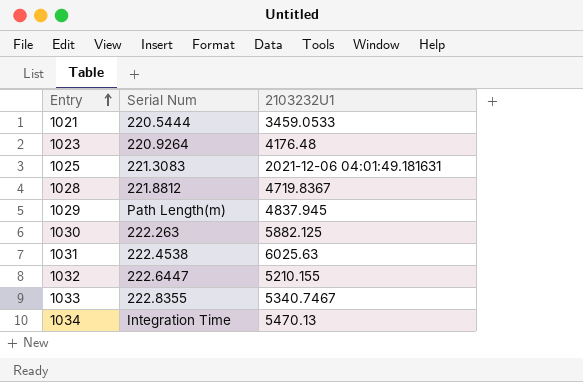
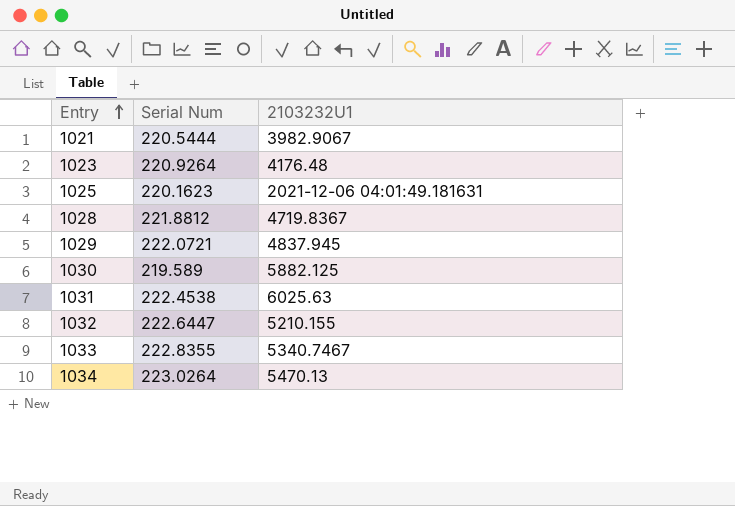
1021 | 2103232U1: 3459.0533 -> 3982.9067
1025 | Serial Num: 221.3083 -> 220.1623
1029 | Serial Num: Path Length(m) -> 222.0721
1030 | Serial Num: 222.263 -> 219.589
1034 | Serial Num: Integration Time -> 223.0264

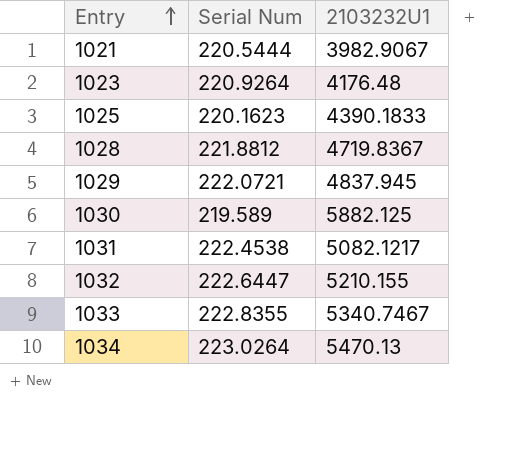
1025 | 2103232U1: 2021-12-06 04:01:49.181631 -> 4390.1833
1031 | 2103232U1: 6025.63 -> 5082.1217

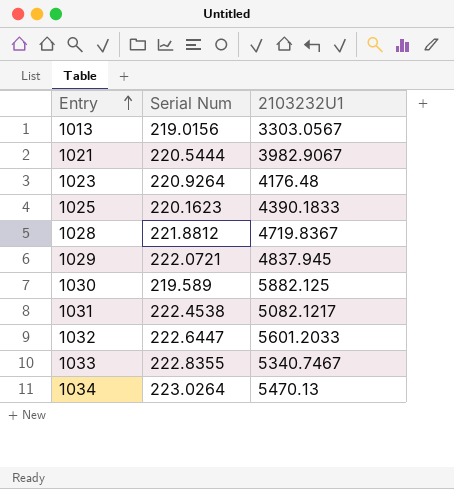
row 1013: none -> 219.0156 | 3303.0567
1032 | 2103232U1: 5210.155 -> 5601.2033

